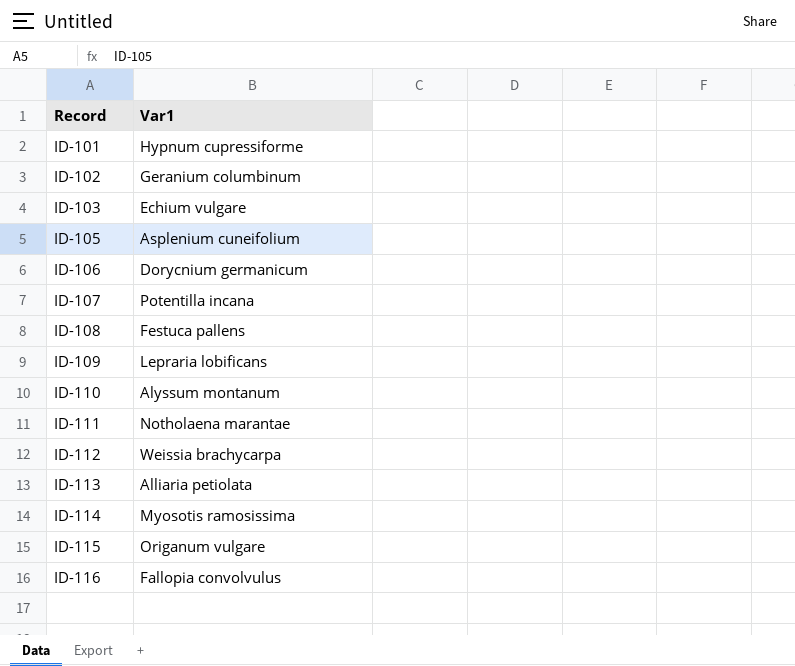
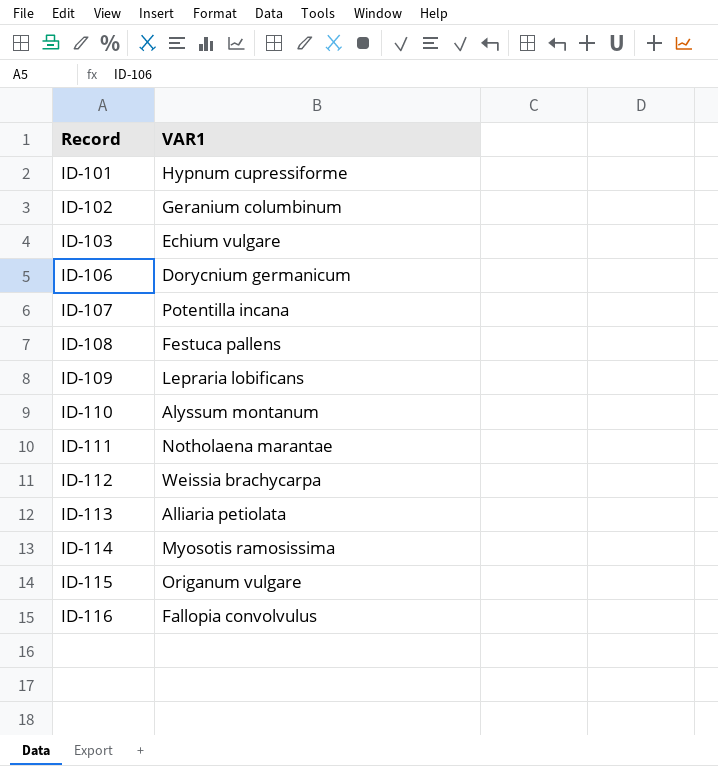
column name: Var1 -> VAR1
row ID-105: Asplenium cuneifolium -> none

